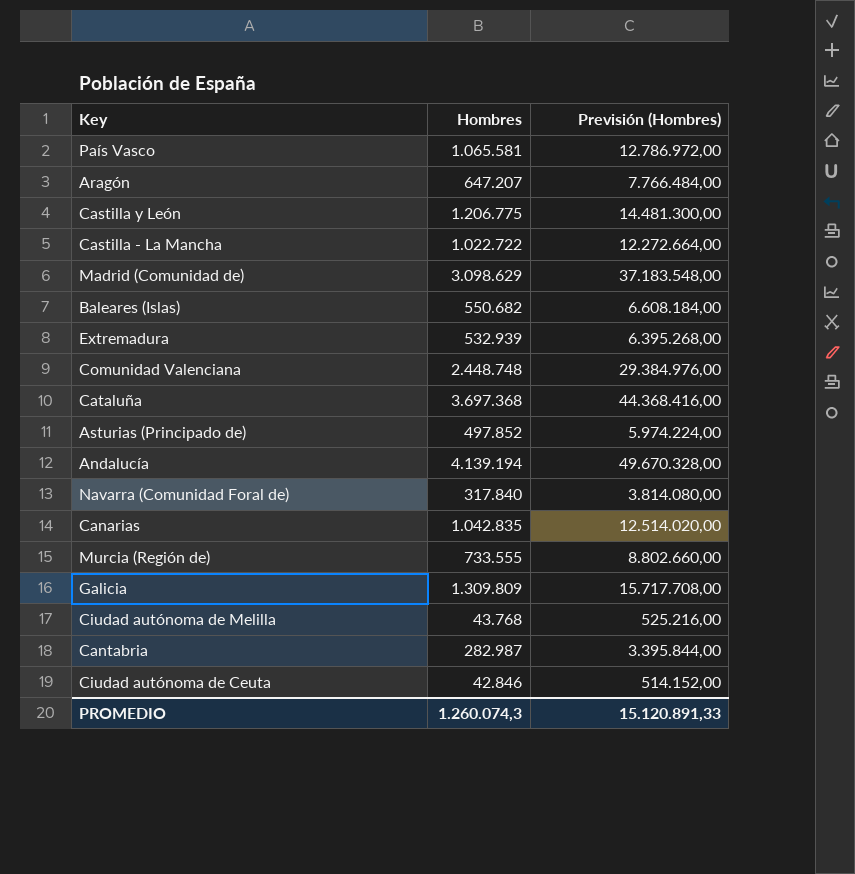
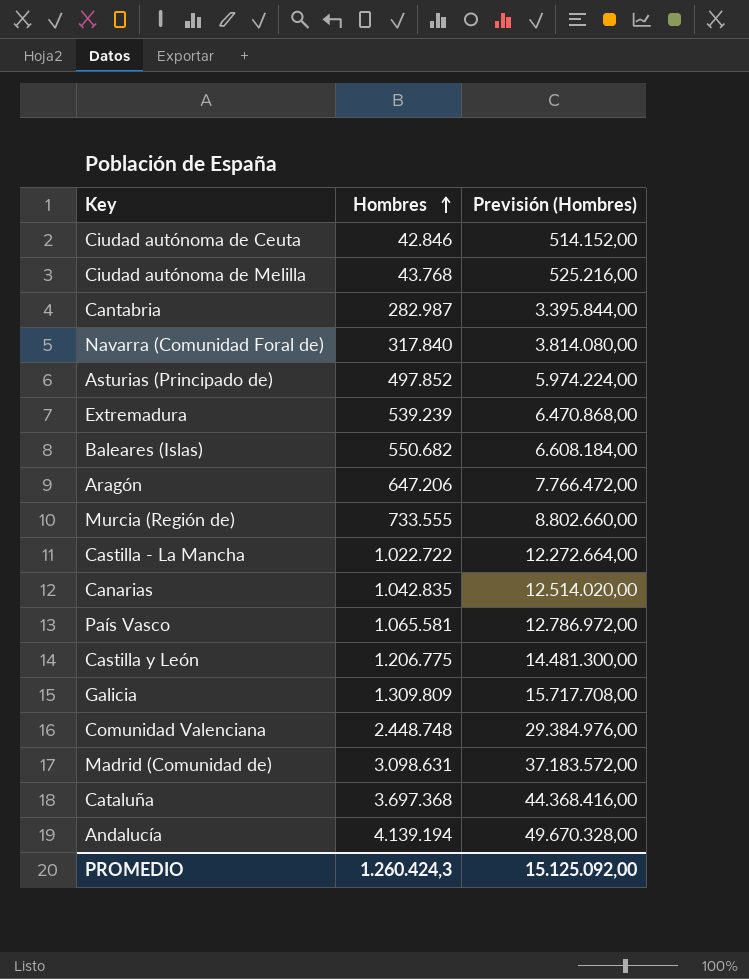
row order: none -> Hombres ascending
Extremadura | Hombres: 532.939 -> 539.239
Extremadura | Previsión (Hombres): 6.395.268,00 -> 6.470.868,00
Aragón | Hombres: 647.207 -> 647.206
Aragón | Previsión (Hombres): 7.766.484,00 -> 7.766.472,00
Madrid (Comunidad de) | Hombres: 3.098.629 -> 3.098.631
Madrid (Comunidad de) | Previsión (Hombres): 37.183.548,00 -> 37.183.572,00
PROMEDIO | Hombres: 1.260.074,3 -> 1.260.424,3
PROMEDIO | Previsión (Hombres): 15.120.891,33 -> 15.125.092,00

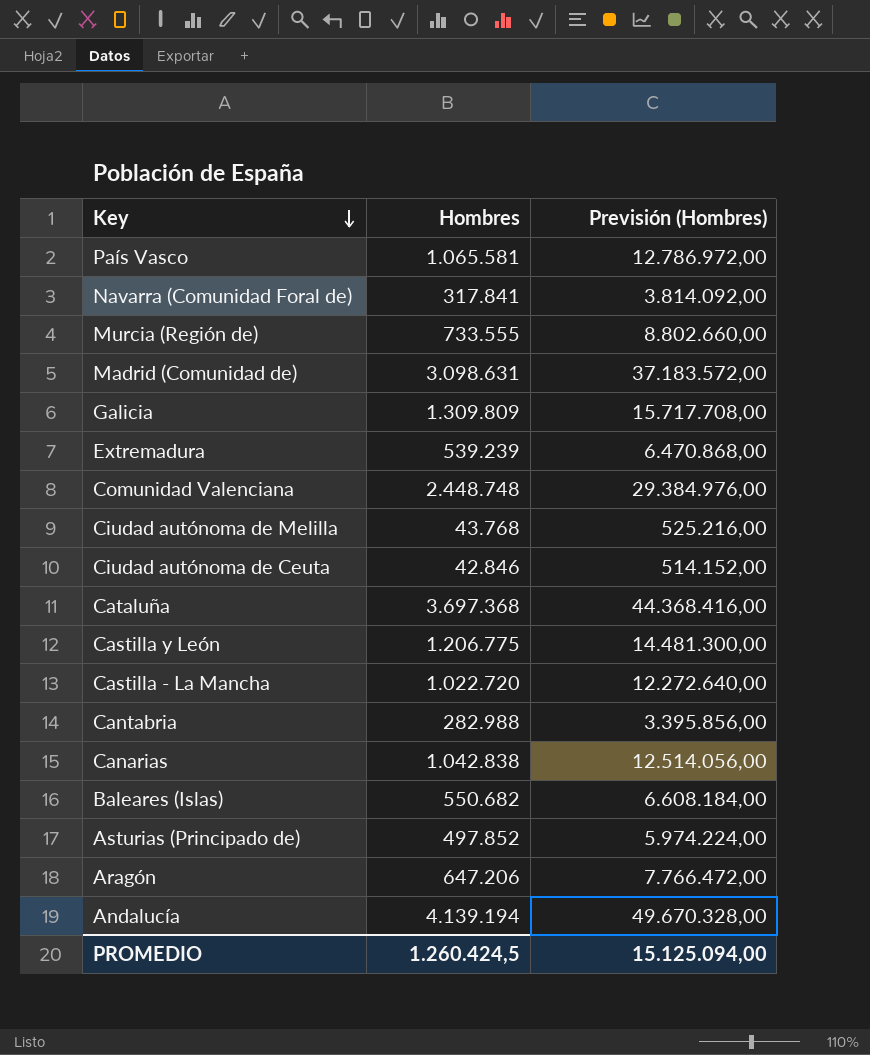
row order: Hombres ascending -> Key descending
Navarra (Comunidad Foral de) | Hombres: 317.840 -> 317.841
Navarra (Comunidad Foral de) | Previsión (Hombres): 3.814.080,00 -> 3.814.092,00
Castilla - La Mancha | Hombres: 1.022.722 -> 1.022.720
Castilla - La Mancha | Previsión (Hombres): 12.272.664,00 -> 12.272.640,00
Cantabria | Hombres: 282.987 -> 282.988
Cantabria | Previsión (Hombres): 3.395.844,00 -> 3.395.856,00
Canarias | Hombres: 1.042.835 -> 1.042.838
Canarias | Previsión (Hombres): 12.514.020,00 -> 12.514.056,00
PROMEDIO | Hombres: 1.260.424,3 -> 1.260.424,5
PROMEDIO | Previsión (Hombres): 15.125.092,00 -> 15.125.094,00

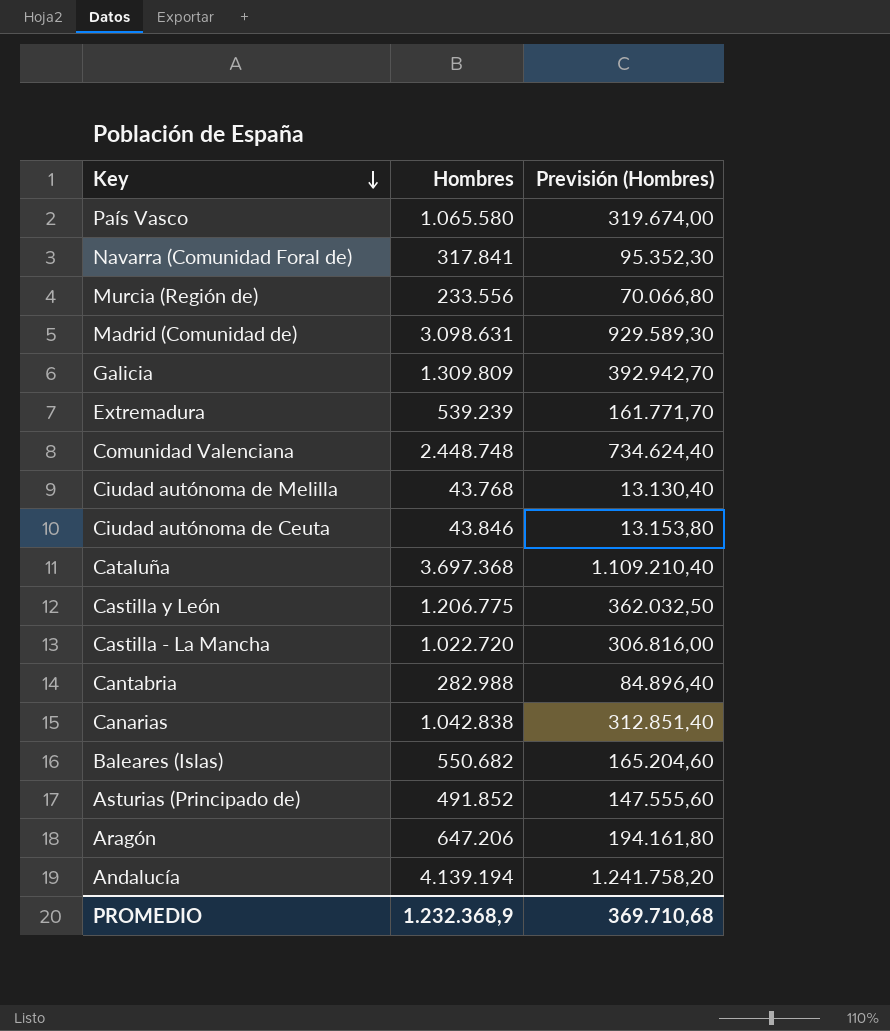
column Previsión (Hombres) | formula: [Hombres] * 12 -> [Hombres] * 0,3
País Vasco | Hombres: 1.065.581 -> 1.065.580
Murcia (Región de) | Hombres: 733.555 -> 233.556
Ciudad autónoma de Ceuta | Hombres: 42.846 -> 43.846
Asturias (Principado de) | Hombres: 497.852 -> 491.852
PROMEDIO | Hombres: 1.260.424,5 -> 1.232.368,9
PROMEDIO | Previsión (Hombres): 15.125.094,00 -> 369.710,68

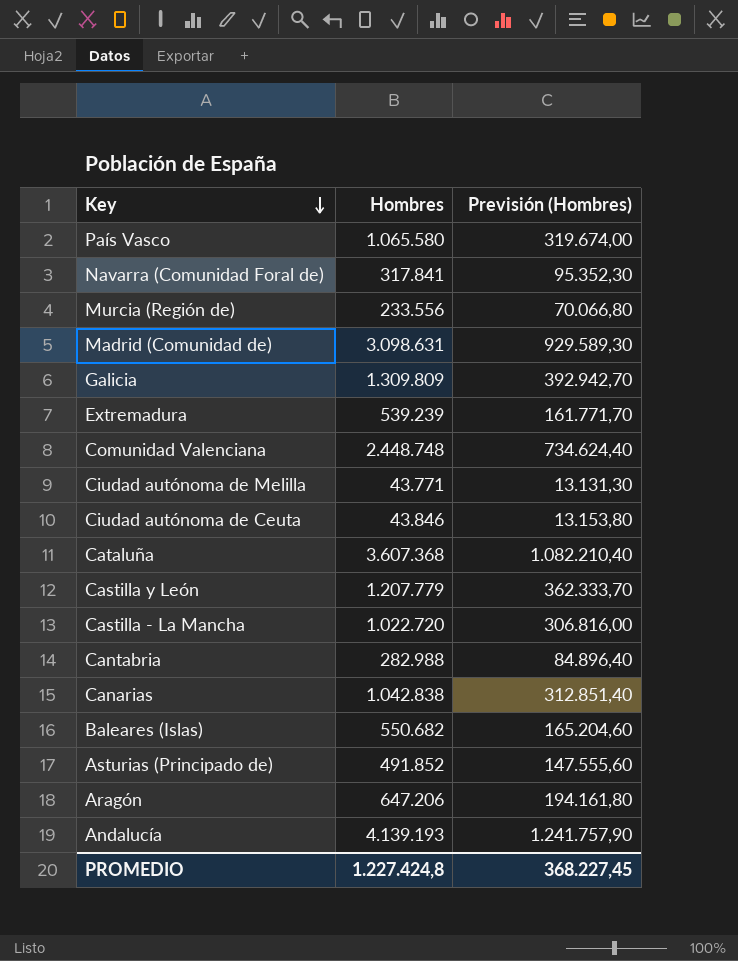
Ciudad autónoma de Melilla | Hombres: 43.768 -> 43.771
Ciudad autónoma de Melilla | Previsión (Hombres): 13.130,40 -> 13.131,30
Cataluña | Hombres: 3.697.368 -> 3.607.368
Cataluña | Previsión (Hombres): 1.109.210,40 -> 1.082.210,40
Castilla y León | Hombres: 1.206.775 -> 1.207.779
Castilla y León | Previsión (Hombres): 362.032,50 -> 362.333,70
Andalucía | Hombres: 4.139.194 -> 4.139.193
Andalucía | Previsión (Hombres): 1.241.758,20 -> 1.241.757,90
PROMEDIO | Hombres: 1.232.368,9 -> 1.227.424,8
PROMEDIO | Previsión (Hombres): 369.710,68 -> 368.227,45

